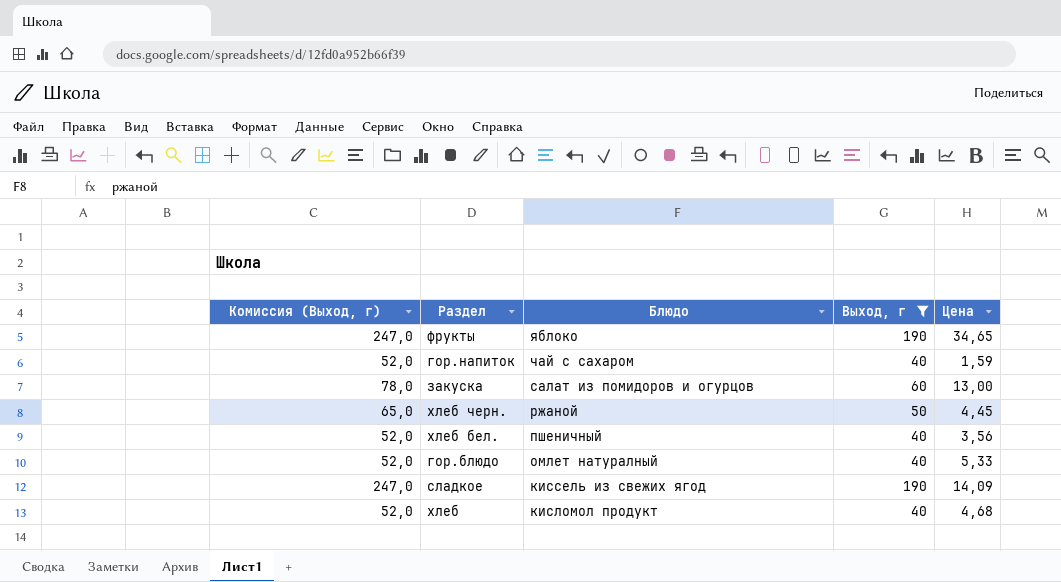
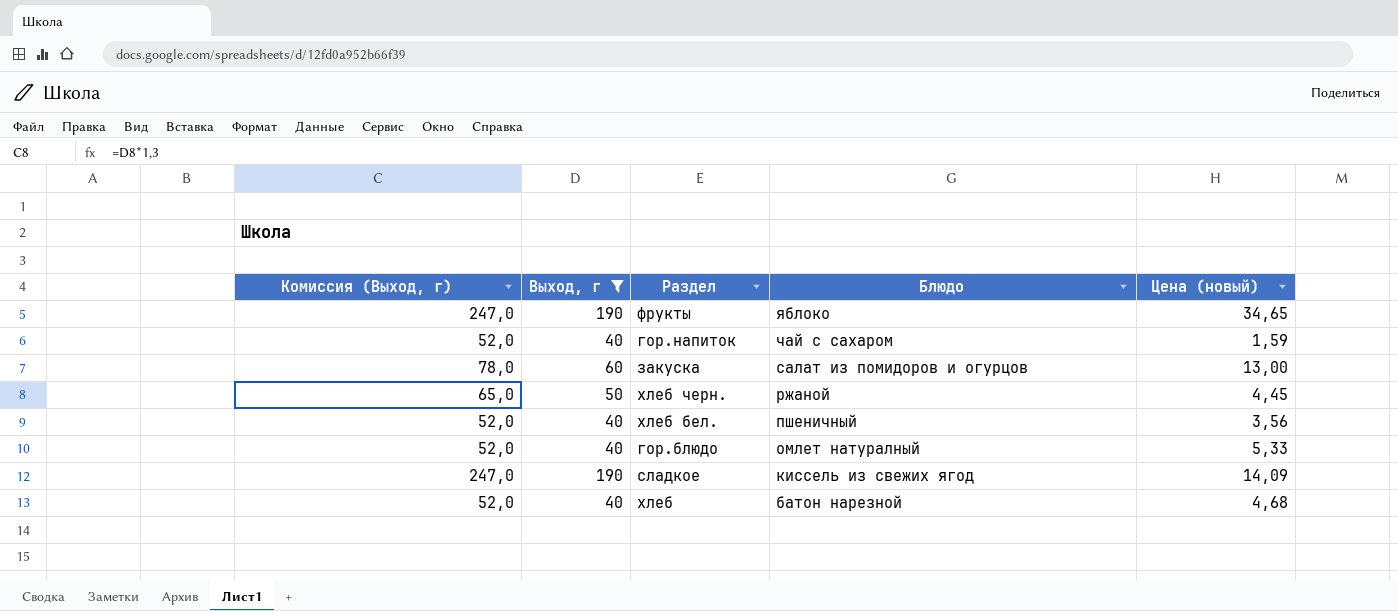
column Выход, г | position: 4 -> 2
column name: Цена -> Цена (новый)
хлеб | Блюдо: кисломол продукт -> батон нарезной

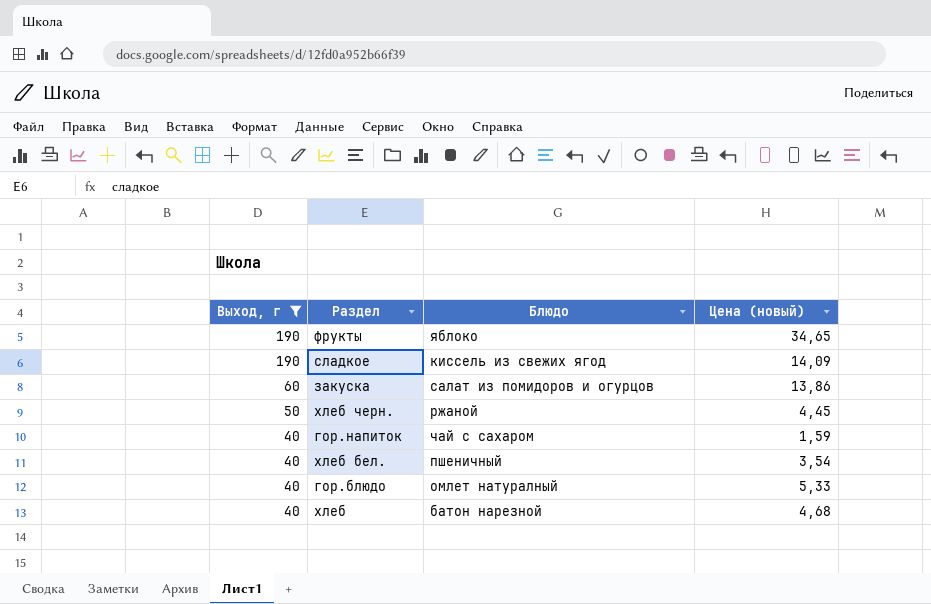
row order: Блюдо descending -> Выход, г descending
column Комиссия (Выход, г) | formula: [Выход, г] * 1,3 -> none
закуска | Цена (новый): 13,00 -> 13,86
хлеб бел. | Цена (новый): 3,56 -> 3,54

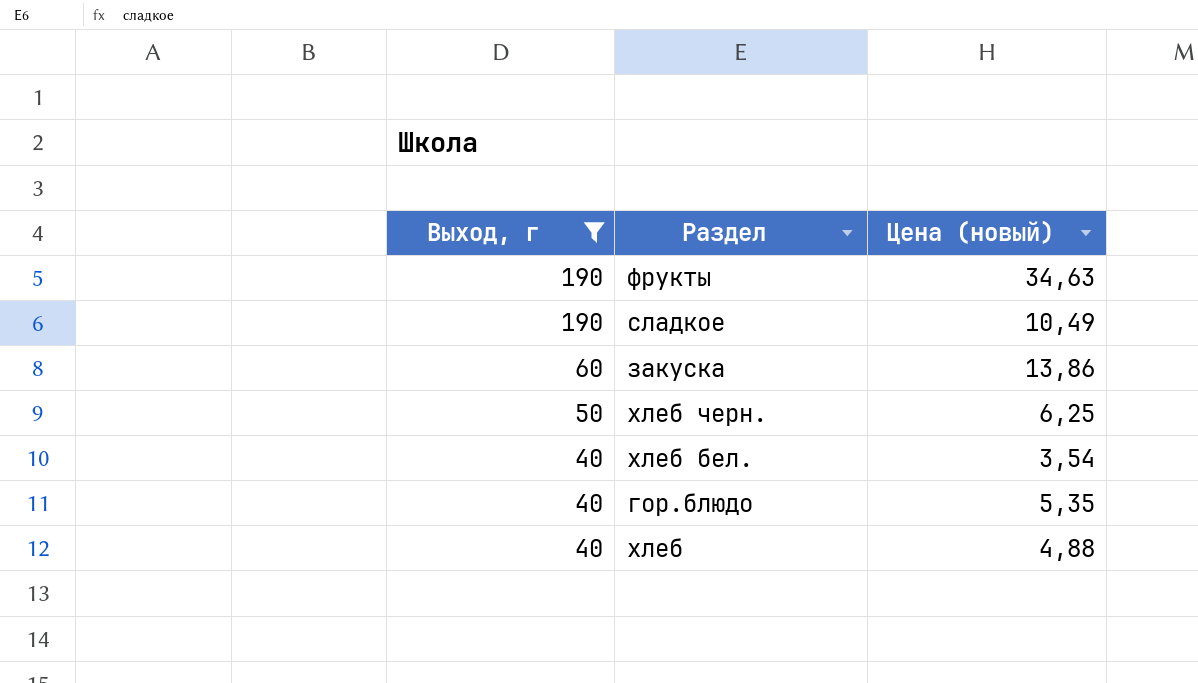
column Блюдо | position: 3 -> none
row гор.напиток: 40 | чай с сахаром | 1,59 -> none
фрукты | Цена (новый): 34,65 -> 34,63
сладкое | Цена (новый): 14,09 -> 10,49
хлеб черн. | Цена (новый): 4,45 -> 6,25
гор.блюдо | Цена (новый): 5,33 -> 5,35
хлеб | Цена (новый): 4,68 -> 4,88

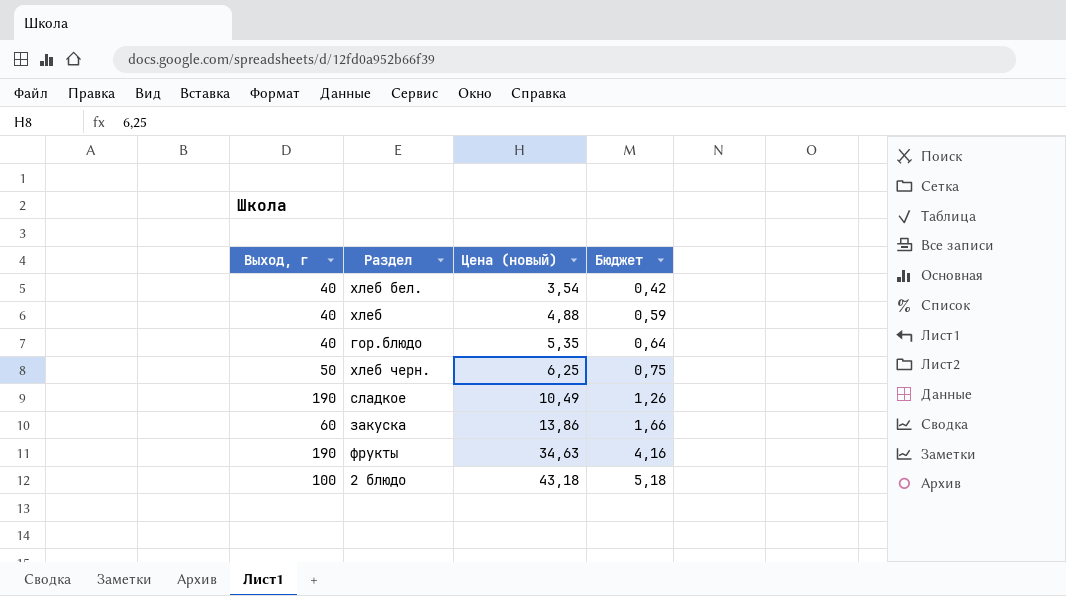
filter: Выход, г != 100 -> none
row order: Выход, г descending -> Цена (новый) ascending
column Бюджет | formula: none -> [Цена (новый)] * 0,12

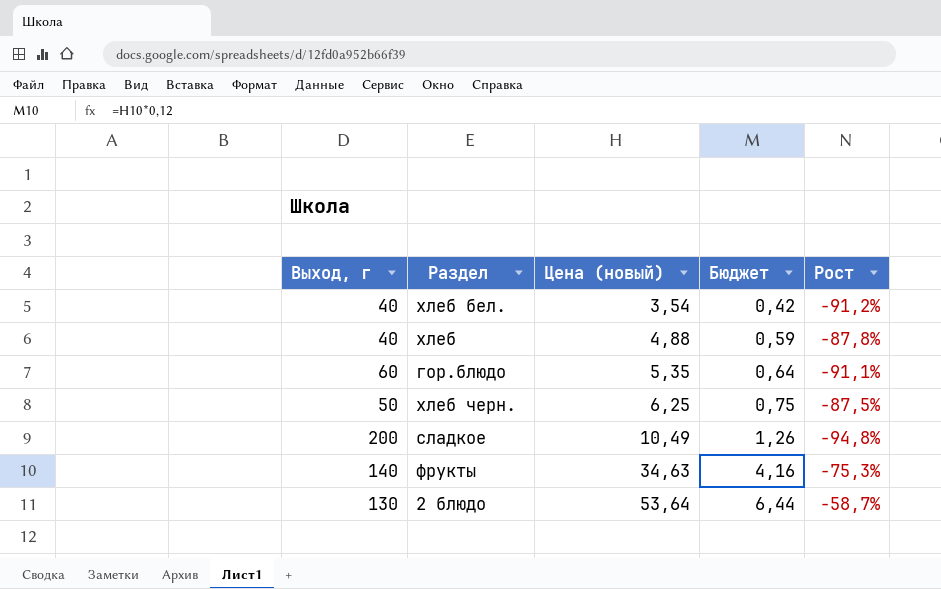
column Рост | formula: none -> ([Цена (новый)] - [Выход, г]) / [Выход, г]
row закуска: 60 | 13,86 | 1,66 -> none
гор.блюдо | Выход, г: 40 -> 60
сладкое | Выход, г: 190 -> 200
фрукты | Выход, г: 190 -> 140
2 блюдо | Выход, г: 100 -> 130
2 блюдо | Цена (новый): 43,18 -> 53,64
2 блюдо | Бюджет: 5,18 -> 6,44

